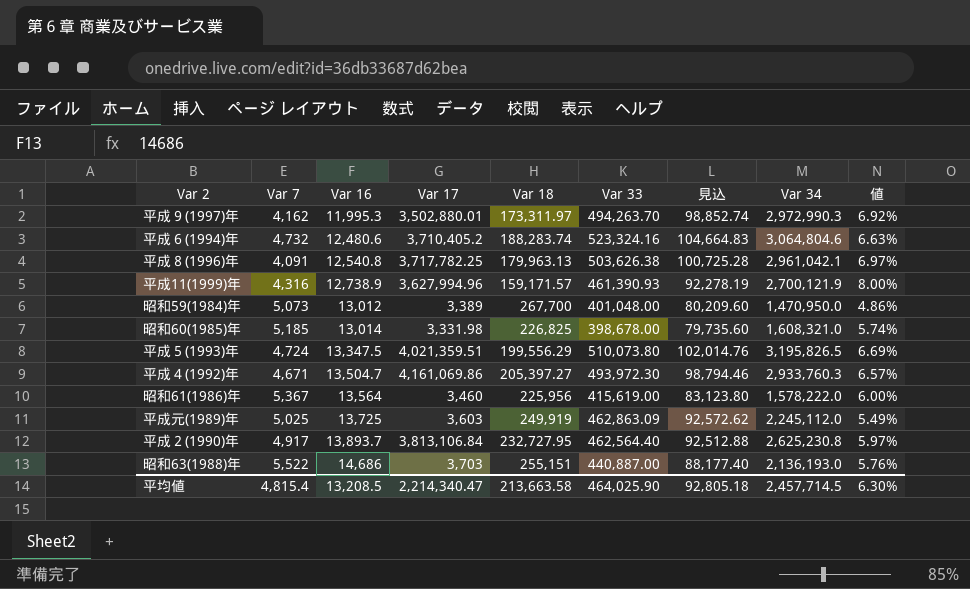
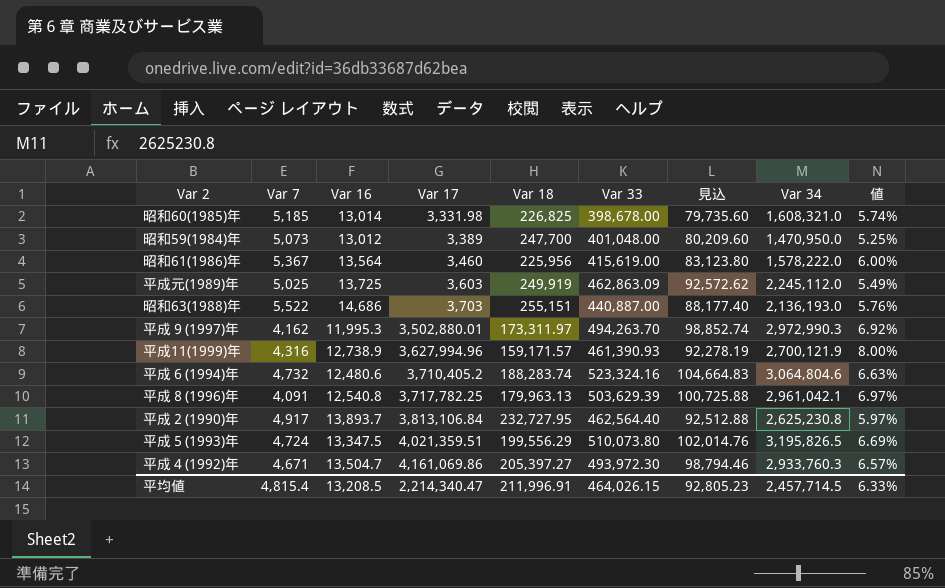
row order: Var 16 ascending -> Var 17 ascending
昭和59(1984)年 | Var 18: 267,700 -> 247,700
昭和59(1984)年 | 値: 4.86% -> 5.25%
平成８(1996)年 | Var 33: 503,626.38 -> 503,629.39
平成８(1996)年 | 見込: 100,725.28 -> 100,725.88
平均値 | Var 18: 213,663.58 -> 211,996.91
平均値 | Var 33: 464,025.90 -> 464,026.15
平均値 | 見込: 92,805.18 -> 92,805.23
平均値 | 値: 6.30% -> 6.33%

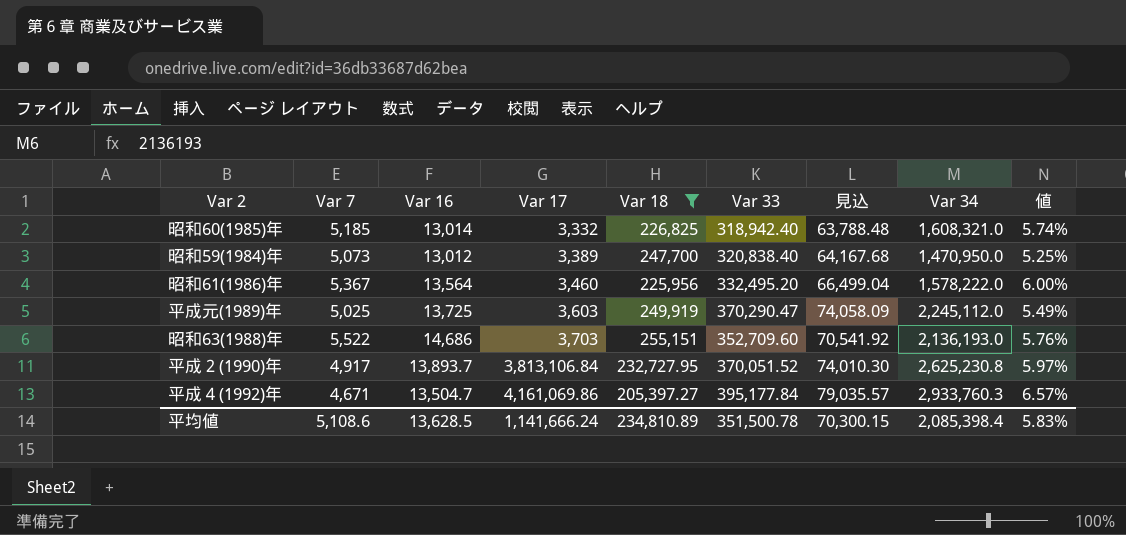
filter: none -> Var 18 >= 205,397.27
昭和60(1985)年 | Var 17: 3,331.98 -> 3,332
昭和60(1985)年 | Var 33: 398,678.00 -> 318,942.40
昭和60(1985)年 | 見込: 79,735.60 -> 63,788.48
昭和59(1984)年 | Var 33: 401,048.00 -> 320,838.40
昭和59(1984)年 | 見込: 80,209.60 -> 64,167.68
昭和61(1986)年 | Var 33: 415,619.00 -> 332,495.20
昭和61(1986)年 | 見込: 83,123.80 -> 66,499.04
平成元(1989)年 | Var 33: 462,863.09 -> 370,290.47
平成元(1989)年 | 見込: 92,572.62 -> 74,058.09
昭和63(1988)年 | Var 33: 440,887.00 -> 352,709.60
昭和63(1988)年 | 見込: 88,177.40 -> 70,541.92
平成２(1990)年 | Var 33: 462,564.40 -> 370,051.52
平成２(1990)年 | 見込: 92,512.88 -> 74,010.30
平成４(1992)年 | Var 33: 493,972.30 -> 395,177.84
平成４(1992)年 | 見込: 98,794.46 -> 79,035.57
平均値 | Var 7: 4,815.4 -> 5,108.6
平均値 | Var 16: 13,208.5 -> 13,628.5
平均値 | Var 17: 2,214,340.47 -> 1,141,666.24
平均値 | Var 18: 211,996.91 -> 234,810.89
平均値 | Var 33: 464,026.15 -> 351,500.78
平均値 | 見込: 92,805.23 -> 70,300.15
平均値 | Var 34: 2,457,714.5 -> 2,085,398.4
平均値 | 値: 6.33% -> 5.83%

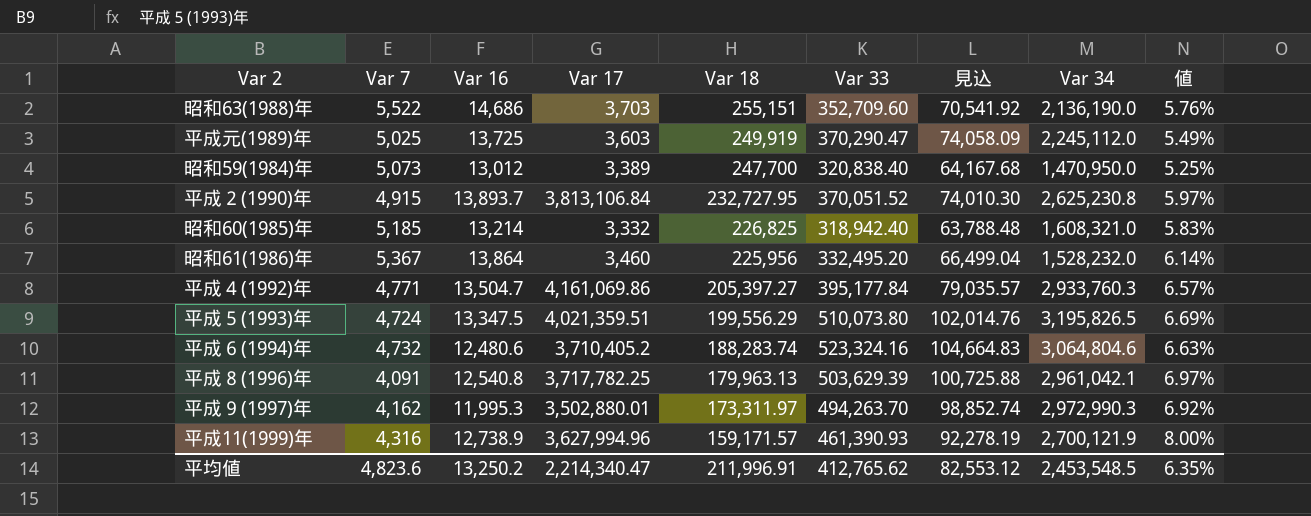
filter: Var 18 >= 205,397.27 -> none
row order: Var 17 ascending -> Var 18 descending
昭和63(1988)年 | Var 34: 2,136,193.0 -> 2,136,190.0
平成２(1990)年 | Var 7: 4,917 -> 4,915
昭和60(1985)年 | Var 16: 13,014 -> 13,214
昭和60(1985)年 | 値: 5.74% -> 5.83%
昭和61(1986)年 | Var 16: 13,564 -> 13,864
昭和61(1986)年 | Var 34: 1,578,222.0 -> 1,528,232.0
昭和61(1986)年 | 値: 6.00% -> 6.14%
平成４(1992)年 | Var 7: 4,671 -> 4,771
平均値 | Var 7: 5,108.6 -> 4,823.6
平均値 | Var 16: 13,628.5 -> 13,250.2
平均値 | Var 17: 1,141,666.24 -> 2,214,340.47
平均値 | Var 18: 234,810.89 -> 211,996.91
平均値 | Var 33: 351,500.78 -> 412,765.62
平均値 | 見込: 70,300.15 -> 82,553.12
平均値 | Var 34: 2,085,398.4 -> 2,453,548.5
平均値 | 値: 5.83% -> 6.35%

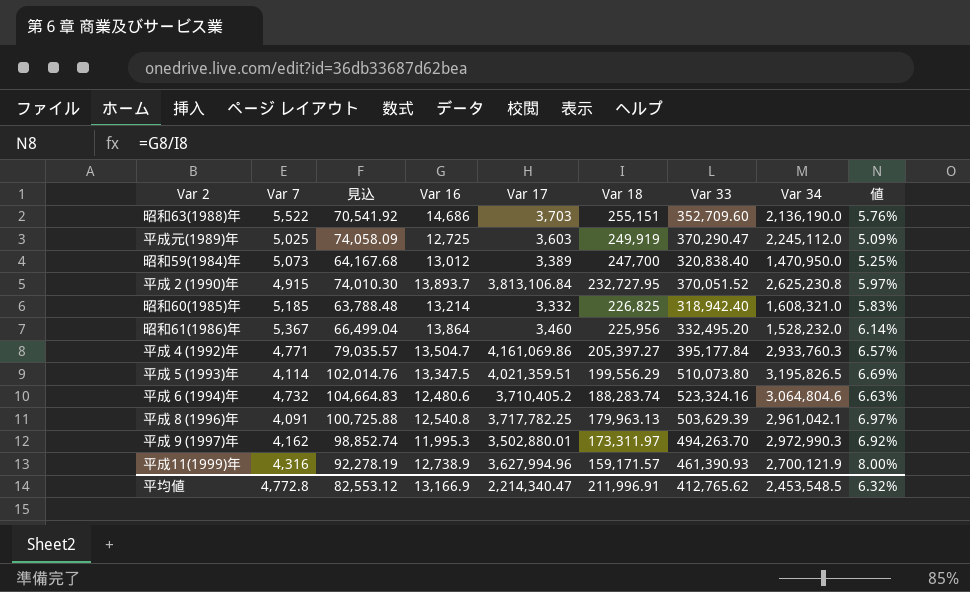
column 見込 | position: 7 -> 3
平成元(1989)年 | Var 16: 13,725 -> 12,725
平成元(1989)年 | 値: 5.49% -> 5.09%
平成５(1993)年 | Var 7: 4,724 -> 4,114
平均値 | Var 7: 4,823.6 -> 4,772.8
平均値 | Var 16: 13,250.2 -> 13,166.9
平均値 | 値: 6.35% -> 6.32%

